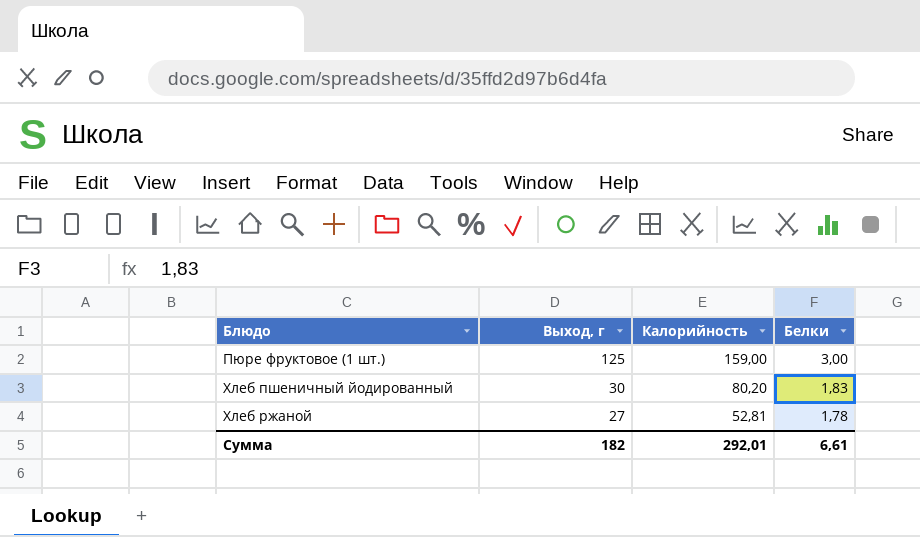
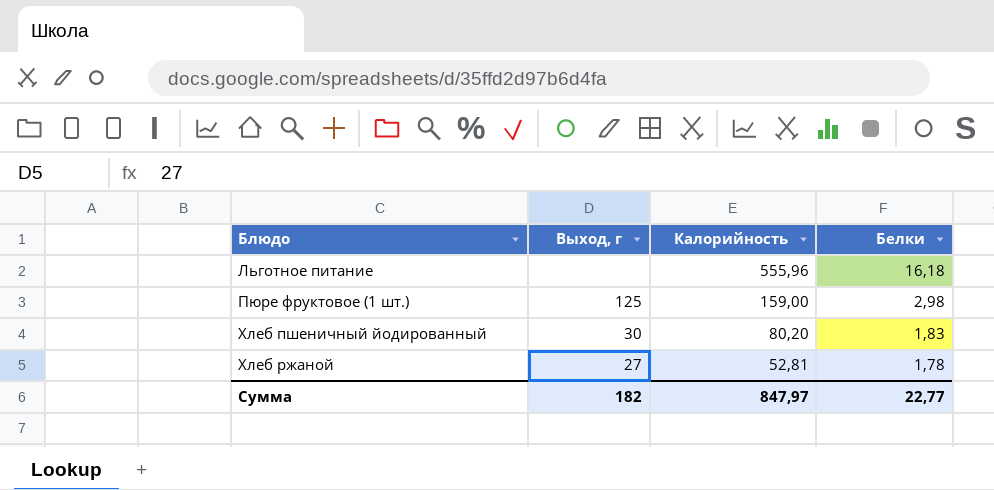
row Льготное питание: none -> none | 555,96 | 16,18
Пюре фруктовое (1 шт.) | Белки: 3,00 -> 2,98
Сумма | Калорийность: 292,01 -> 847,97
Сумма | Белки: 6,61 -> 22,77

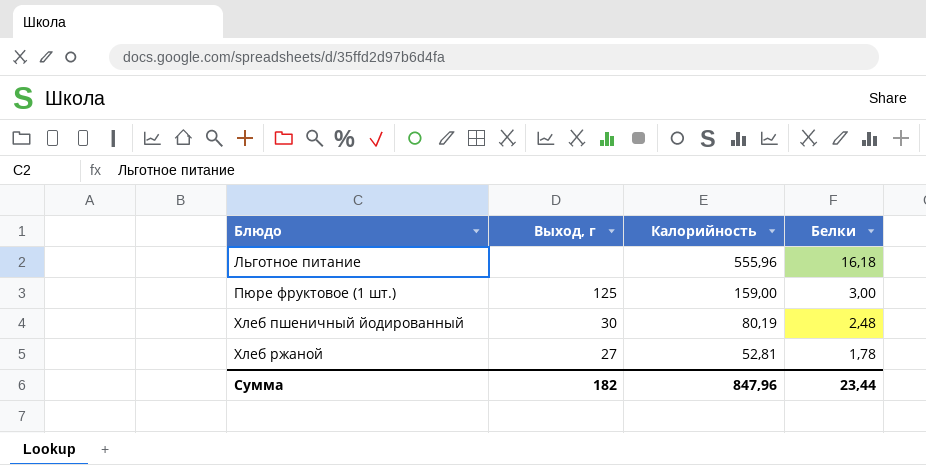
Пюре фруктовое (1 шт.) | Белки: 2,98 -> 3,00
Хлеб пшеничный йодированный | Калорийность: 80,20 -> 80,19
Хлеб пшеничный йодированный | Белки: 1,83 -> 2,48
Сумма | Калорийность: 847,97 -> 847,96
Сумма | Белки: 22,77 -> 23,44

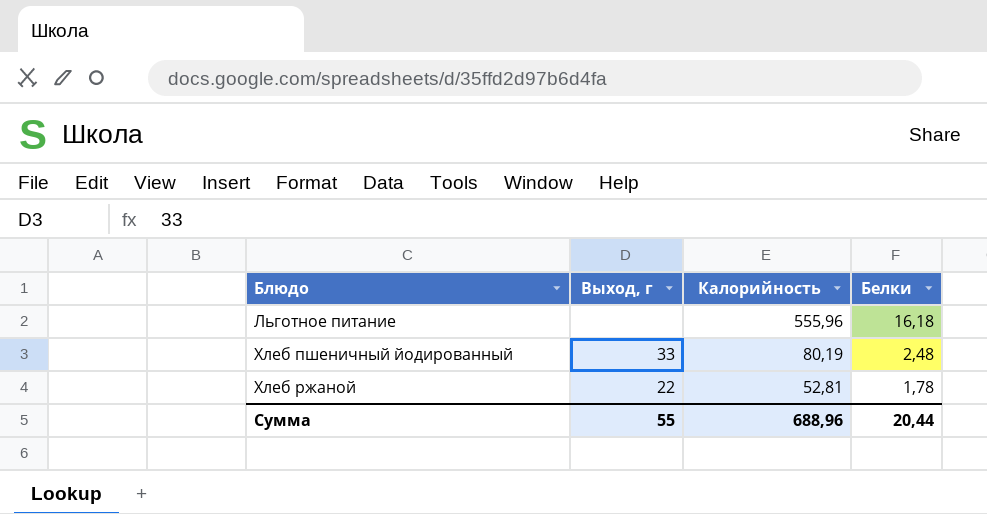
row Пюре фруктовое (1 шт.): 125 | 159,00 | 3,00 -> none
Хлеб пшеничный йодированный | Выход, г: 30 -> 33
Хлеб ржаной | Выход, г: 27 -> 22
Сумма | Выход, г: 182 -> 55
Сумма | Калорийность: 847,96 -> 688,96
Сумма | Белки: 23,44 -> 20,44

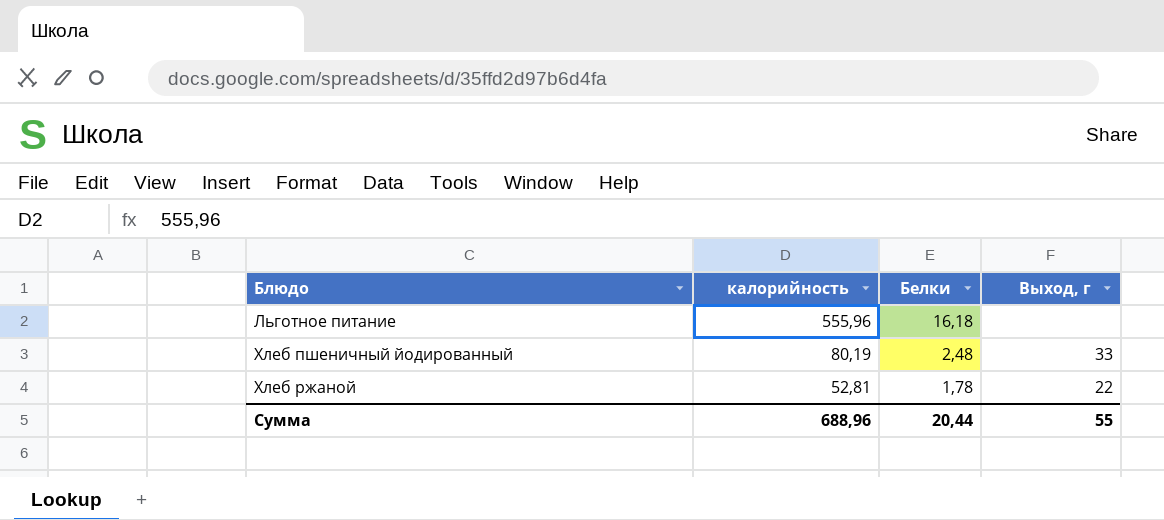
column name: Калорийность -> калорийность
column Выход, г | position: 2 -> 4

